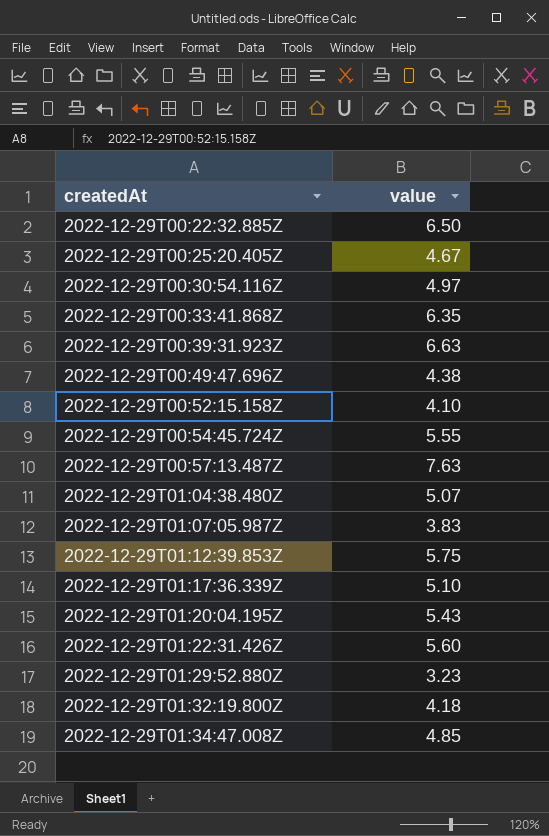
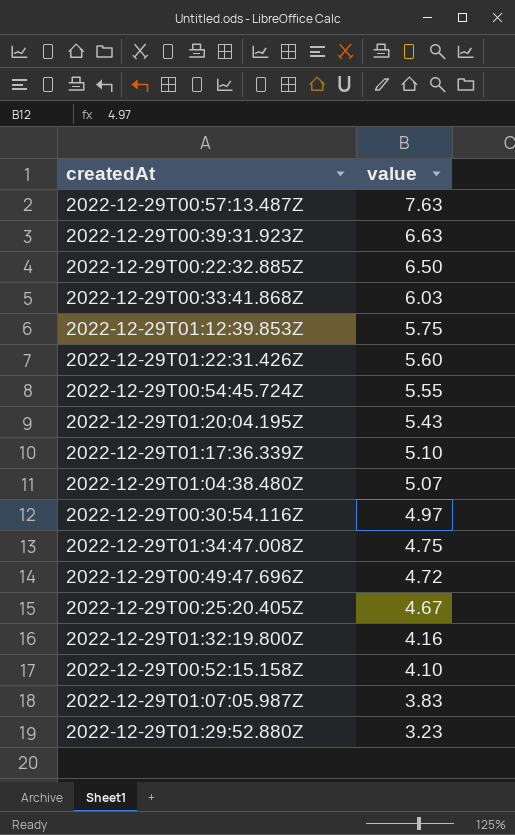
row order: createdAt ascending -> value descending
2022-12-29T00:33:41.868Z | value: 6.35 -> 6.03
2022-12-29T01:34:47.008Z | value: 4.85 -> 4.75
2022-12-29T00:49:47.696Z | value: 4.38 -> 4.72
2022-12-29T01:32:19.800Z | value: 4.18 -> 4.16

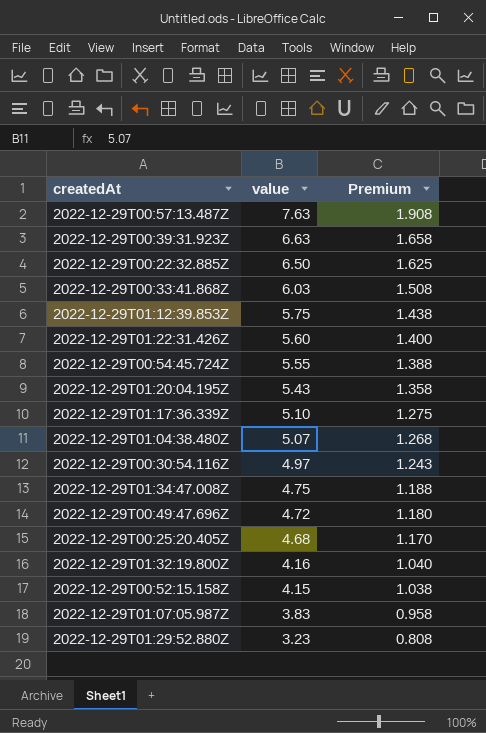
column Premium | formula: none -> [value] * 0.25
2022-12-29T00:25:20.405Z | value: 4.67 -> 4.68
2022-12-29T00:52:15.158Z | value: 4.10 -> 4.15

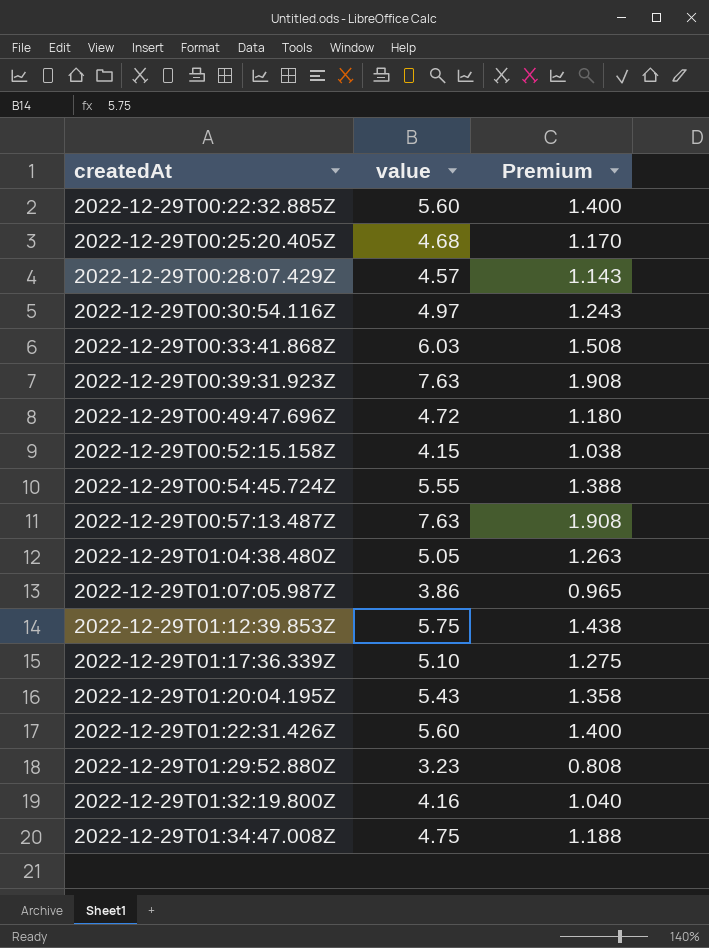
row order: value descending -> createdAt ascending
2022-12-29T00:22:32.885Z | value: 6.50 -> 5.60
2022-12-29T00:22:32.885Z | Premium: 1.625 -> 1.400
row 2022-12-29T00:28:07.429Z: none -> 4.57 | 1.143
2022-12-29T00:39:31.923Z | value: 6.63 -> 7.63
2022-12-29T00:39:31.923Z | Premium: 1.658 -> 1.908
2022-12-29T01:04:38.480Z | value: 5.07 -> 5.05
2022-12-29T01:04:38.480Z | Premium: 1.268 -> 1.263
2022-12-29T01:07:05.987Z | value: 3.83 -> 3.86
2022-12-29T01:07:05.987Z | Premium: 0.958 -> 0.965

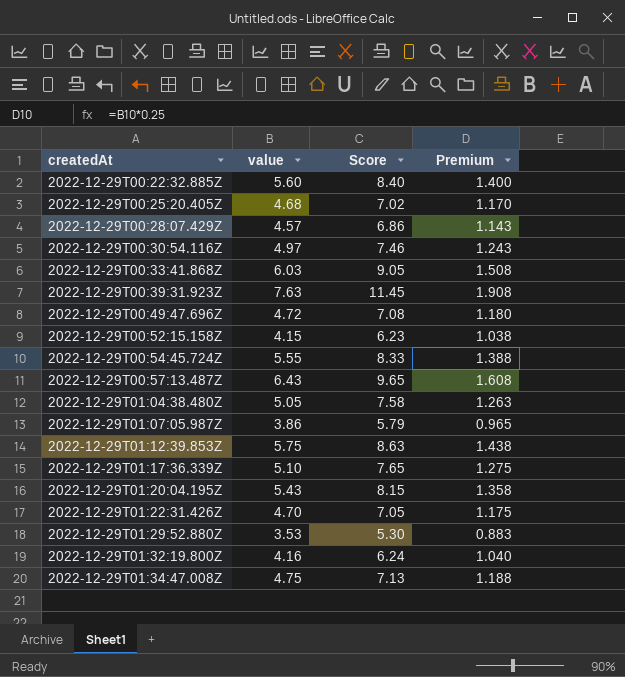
column Score | formula: none -> [value] * 1.5
2022-12-29T00:57:13.487Z | value: 7.63 -> 6.43
2022-12-29T00:57:13.487Z | Premium: 1.908 -> 1.608
2022-12-29T01:22:31.426Z | value: 5.60 -> 4.70
2022-12-29T01:22:31.426Z | Premium: 1.400 -> 1.175
2022-12-29T01:29:52.880Z | value: 3.23 -> 3.53
2022-12-29T01:29:52.880Z | Premium: 0.808 -> 0.883

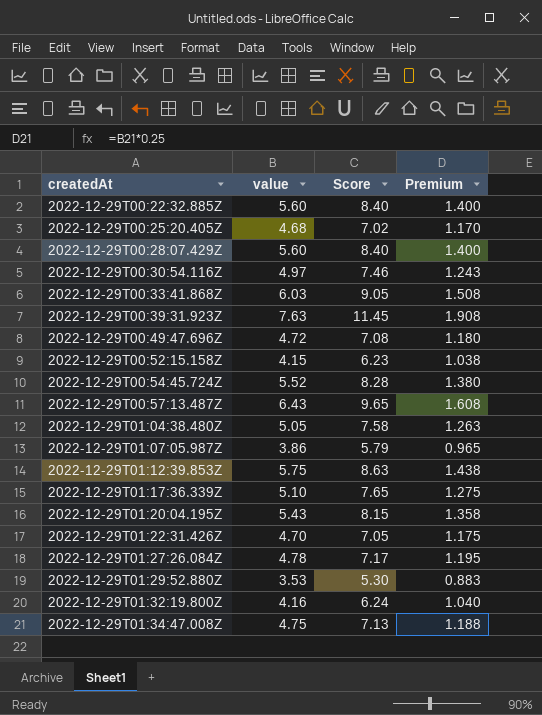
2022-12-29T00:28:07.429Z | value: 4.57 -> 5.60
2022-12-29T00:28:07.429Z | Score: 6.86 -> 8.40
2022-12-29T00:28:07.429Z | Premium: 1.143 -> 1.400
2022-12-29T00:54:45.724Z | value: 5.55 -> 5.52
2022-12-29T00:54:45.724Z | Score: 8.33 -> 8.28
2022-12-29T00:54:45.724Z | Premium: 1.388 -> 1.380
row 2022-12-29T01:27:26.084Z: none -> 4.78 | 7.17 | 1.195

